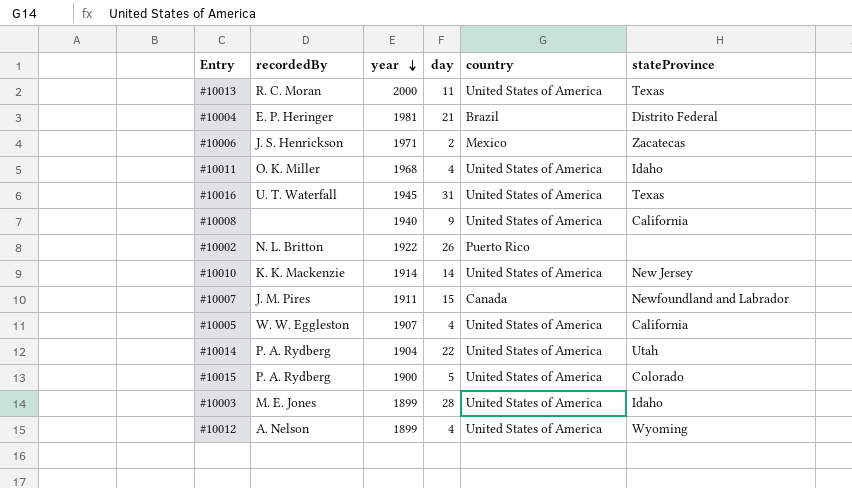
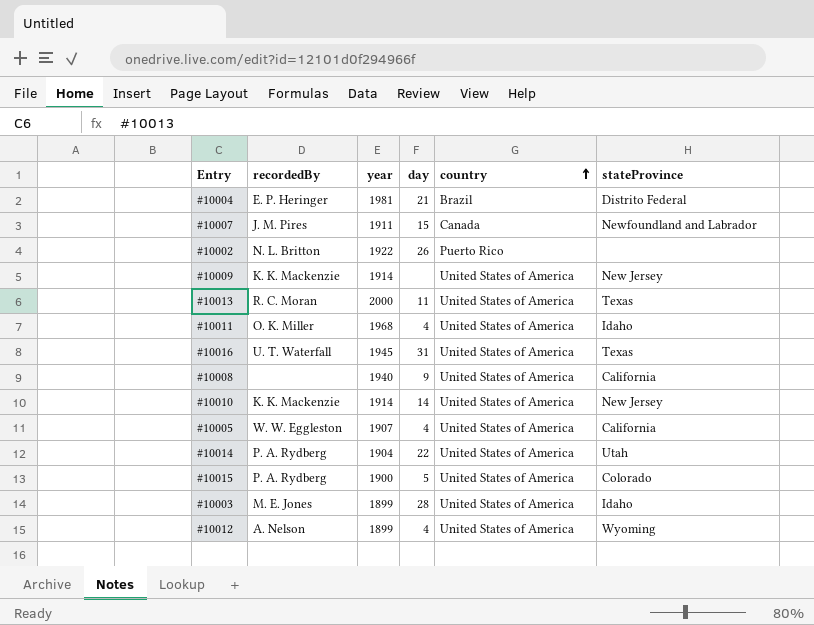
row order: year descending -> country ascending
row #10006: J. S. Henrickson | 1971 | 2 | Mexico | Zacatecas -> none
row #10009: none -> K. K. Mackenzie | 1914 | none | United States of America | New Jersey

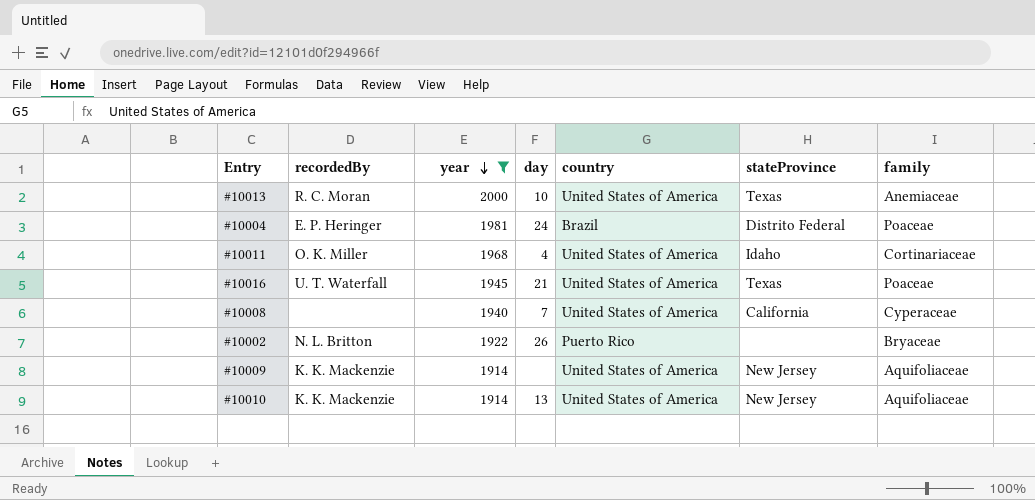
filter: none -> year >= 1914
row order: country ascending -> year descending
column family | position: none -> 7
#10013 | day: 11 -> 10
#10004 | day: 21 -> 24
#10016 | day: 31 -> 21
#10008 | day: 9 -> 7
#10010 | day: 14 -> 13

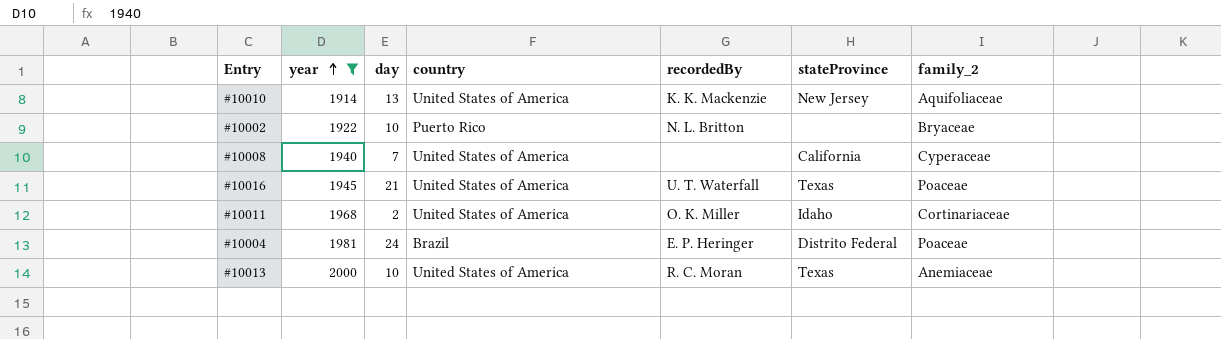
row order: year descending -> year ascending
column recordedBy | position: 2 -> 5
column name: family -> family_2
row #10009: K. K. Mackenzie | 1914 | none | United States of America | New Jersey | Aquifoliaceae -> none
#10002 | day: 26 -> 10
#10011 | day: 4 -> 2

